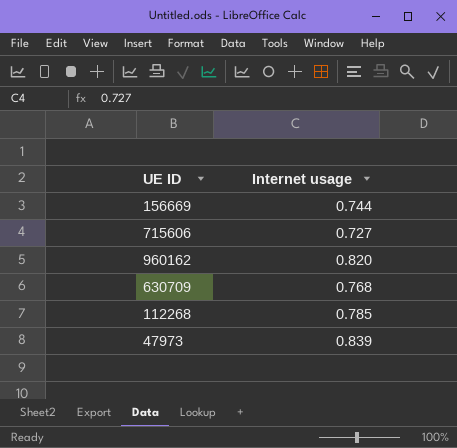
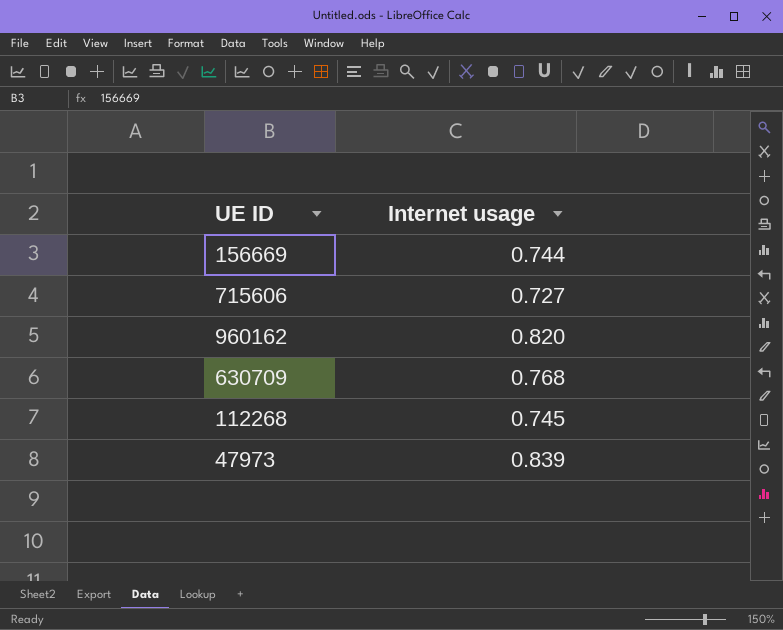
112268 | Internet usage: 0.785 -> 0.745

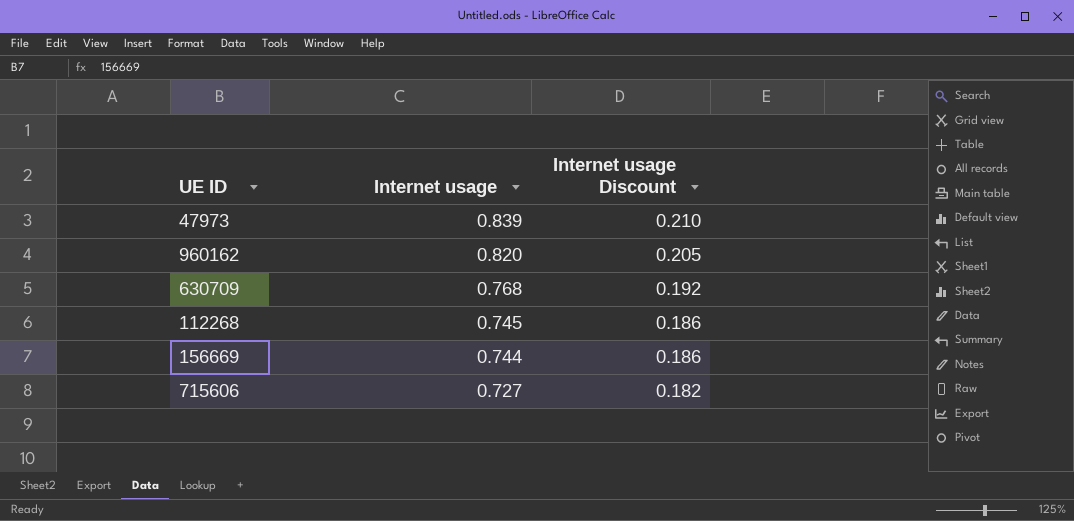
row order: none -> Internet usage descending
column Internet usage Discount | formula: none -> [Internet usage] * 0.25

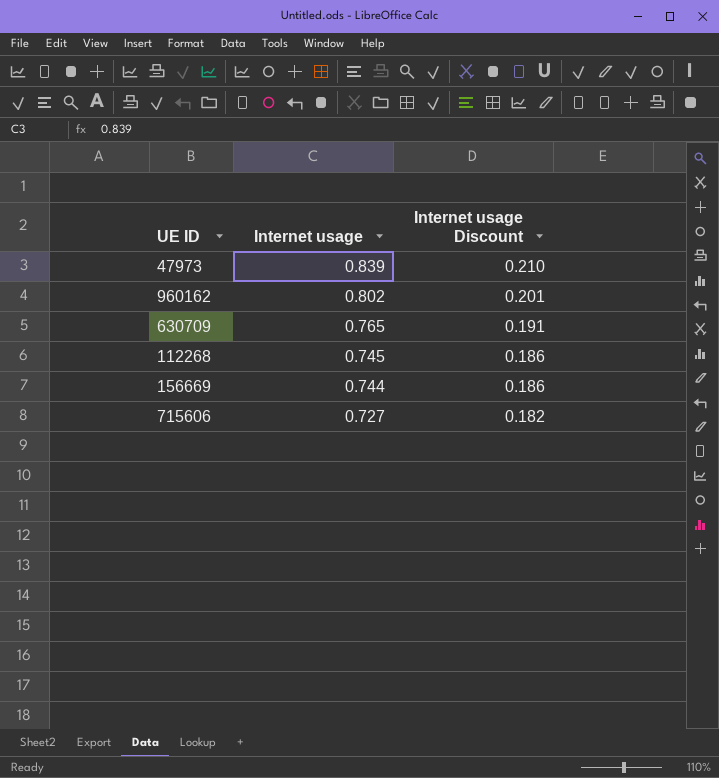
960162 | Internet usage: 0.820 -> 0.802
960162 | Internet usage Discount: 0.205 -> 0.201
630709 | Internet usage: 0.768 -> 0.765
630709 | Internet usage Discount: 0.192 -> 0.191

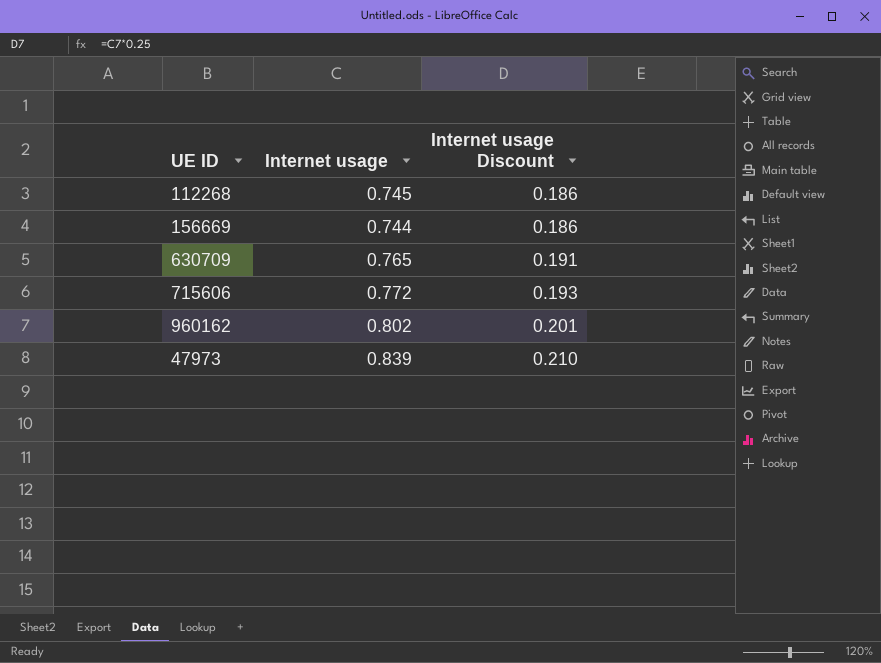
row order: Internet usage descending -> Internet usage Discount ascending
715606 | Internet usage: 0.727 -> 0.772
715606 | Internet usage Discount: 0.182 -> 0.193

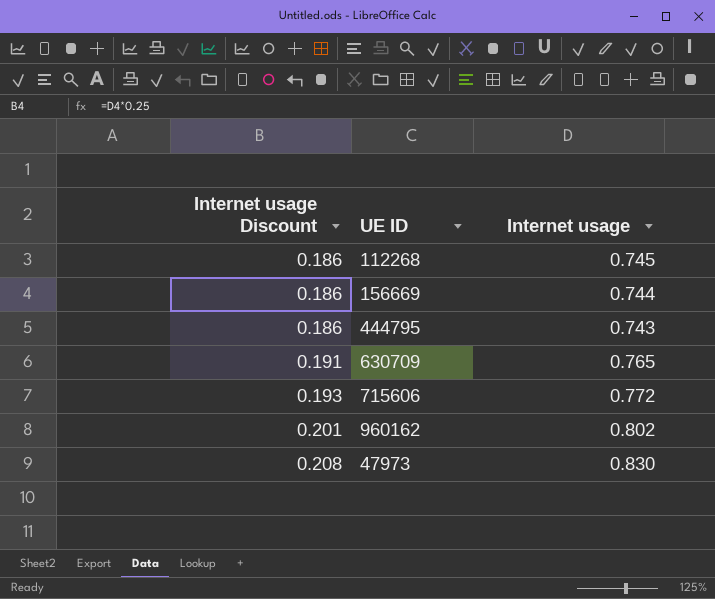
column Internet usage Discount | position: 3 -> 1
row 444795: none -> 0.186 | 0.743
47973 | Internet usage Discount: 0.210 -> 0.208
47973 | Internet usage: 0.839 -> 0.830

